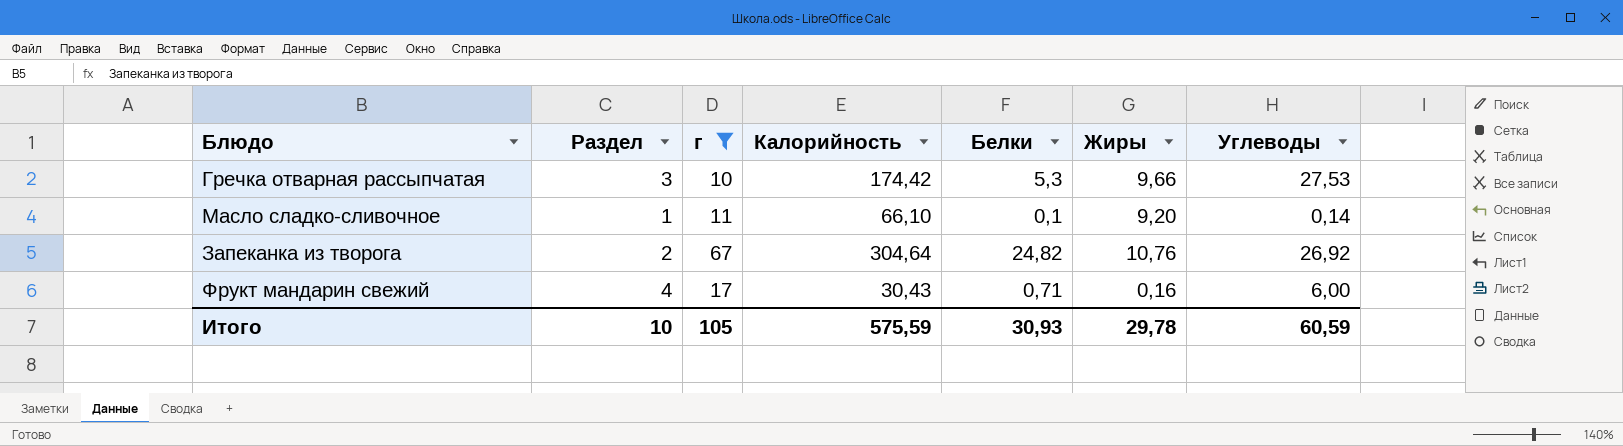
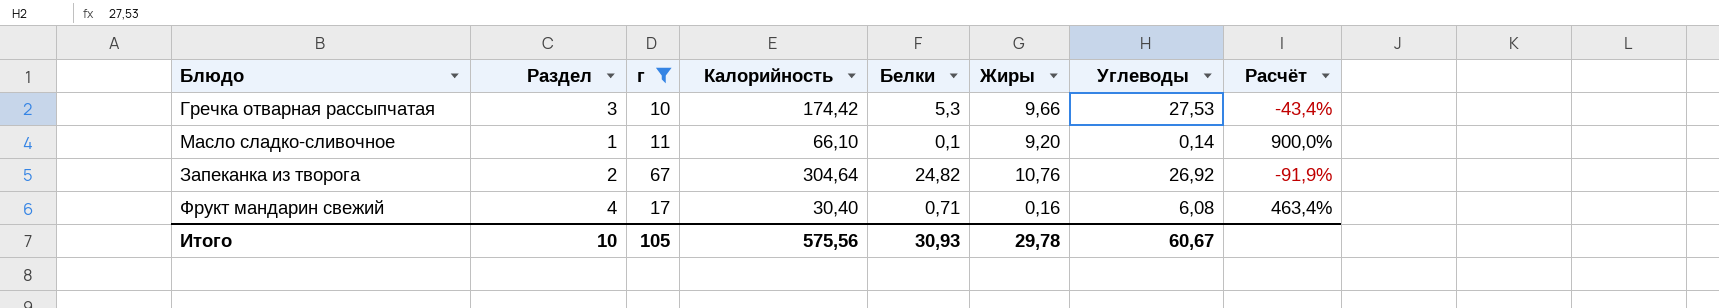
column Расчёт | formula: none -> ([Раздел] - [Белки]) / [Белки]
Фрукт мандарин свежий | Калорийность: 30,43 -> 30,40
Фрукт мандарин свежий | Углеводы: 6,00 -> 6,08
Итого | Калорийность: 575,59 -> 575,56
Итого | Углеводы: 60,59 -> 60,67

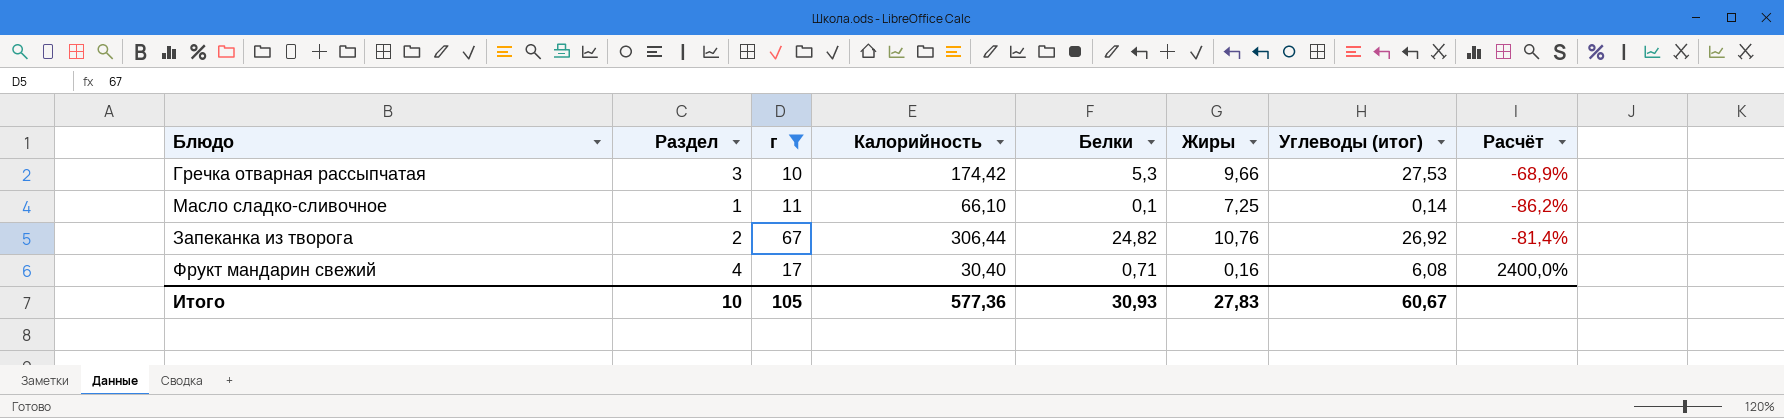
column name: Углеводы -> Углеводы (итог)
column Расчёт | formula: ([Раздел] - [Белки]) / [Белки] -> ([Раздел] - [Жиры]) / [Жиры]
Масло сладко-сливочное | Жиры: 9,20 -> 7,25
Запеканка из творога | Калорийность: 304,64 -> 306,44
Итого | Калорийность: 575,56 -> 577,36
Итого | Жиры: 29,78 -> 27,83

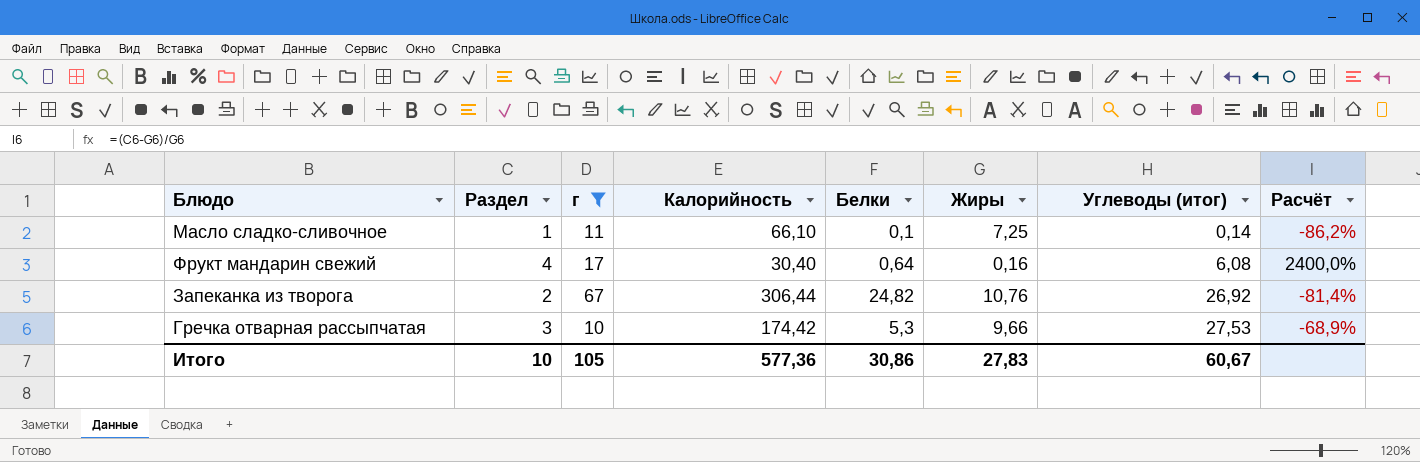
row order: none -> Углеводы (итог) ascending
Фрукт мандарин свежий | Белки: 0,71 -> 0,64
Итого | Белки: 30,93 -> 30,86

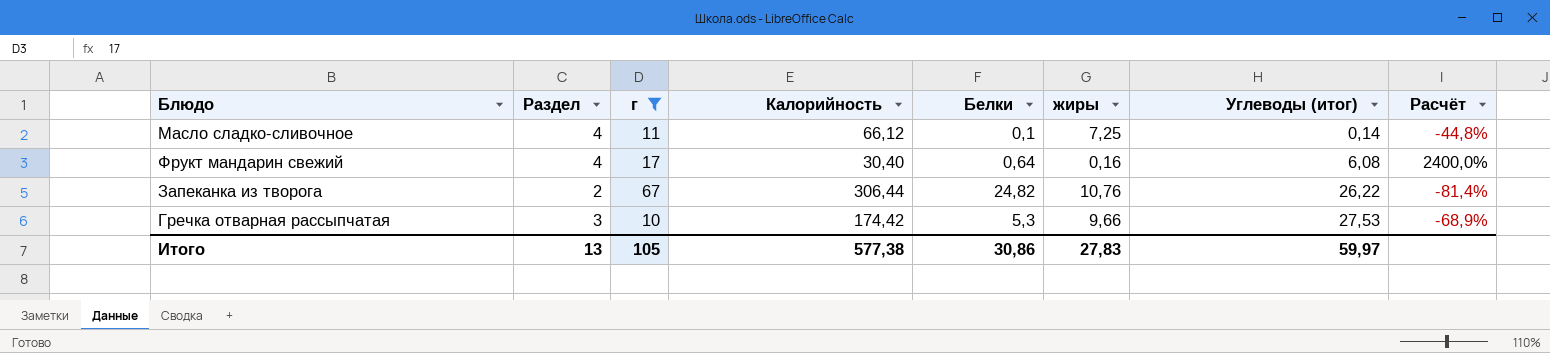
column name: Жиры -> жиры
Масло сладко-сливочное | Раздел: 1 -> 4
Масло сладко-сливочное | Калорийность: 66,10 -> 66,12
Масло сладко-сливочное | Расчёт: -86,2% -> -44,8%
Запеканка из творога | Углеводы (итог): 26,92 -> 26,22
Итого | Раздел: 10 -> 13
Итого | Калорийность: 577,36 -> 577,38
Итого | Углеводы (итог): 60,67 -> 59,97

